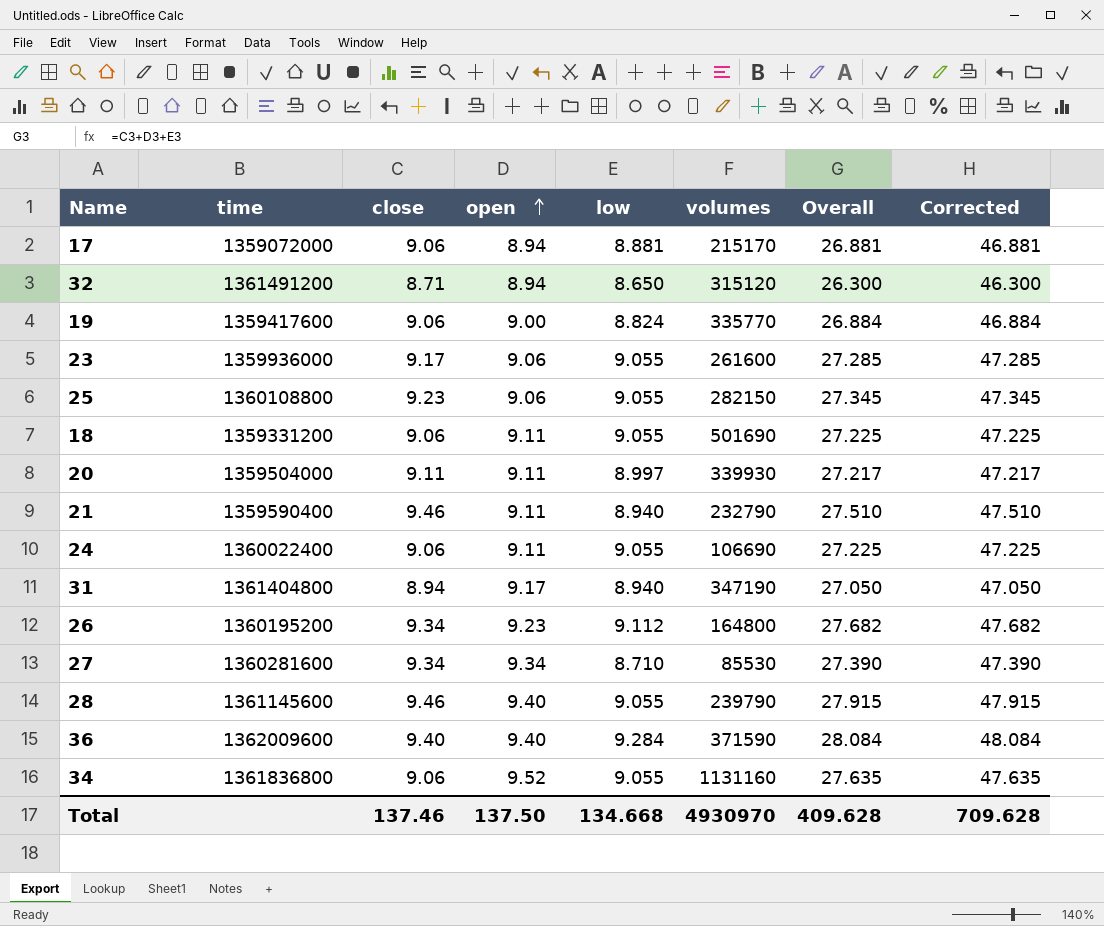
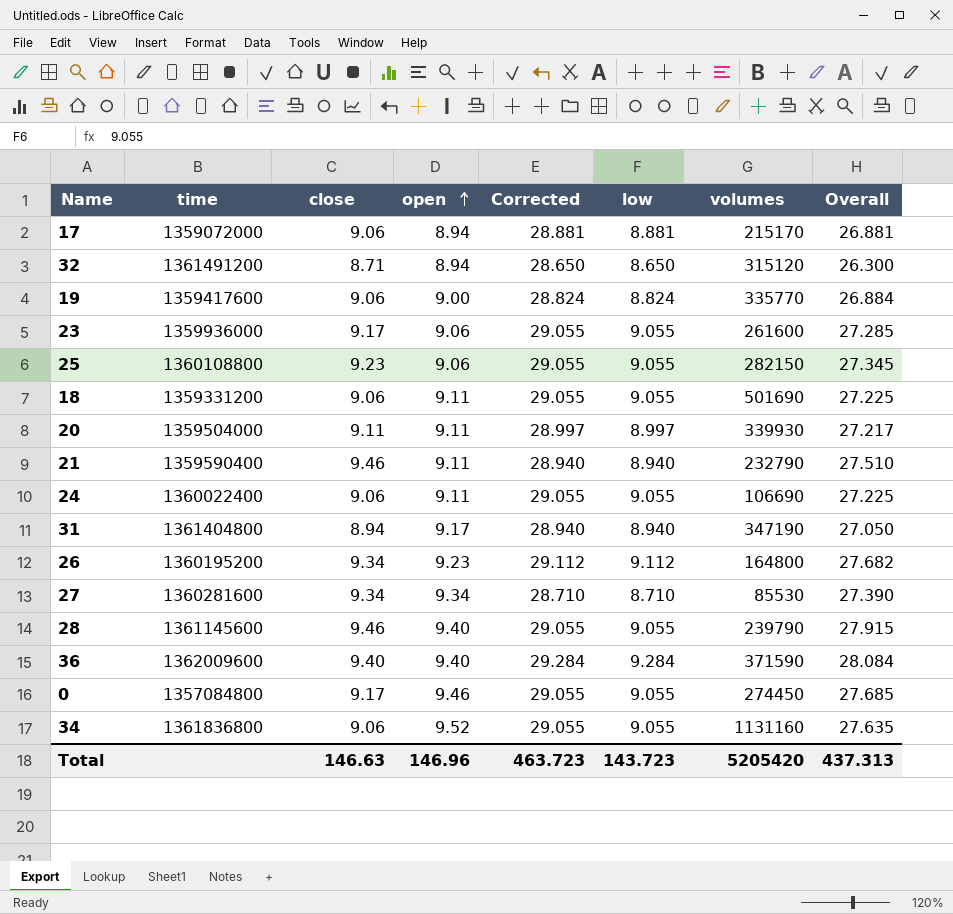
column Corrected | formula: [Overall] + 20 -> [low] + 20
column Corrected | position: 8 -> 5
row 0: none -> 1357084800 | 9.17 | 9.46 | 29.055 | 9.055 | 274450 | 27.685
Total | close: 137.46 -> 146.63
Total | open: 137.50 -> 146.96
Total | Corrected: 709.628 -> 463.723
Total | low: 134.668 -> 143.723
Total | volumes: 4930970 -> 5205420
Total | Overall: 409.628 -> 437.313

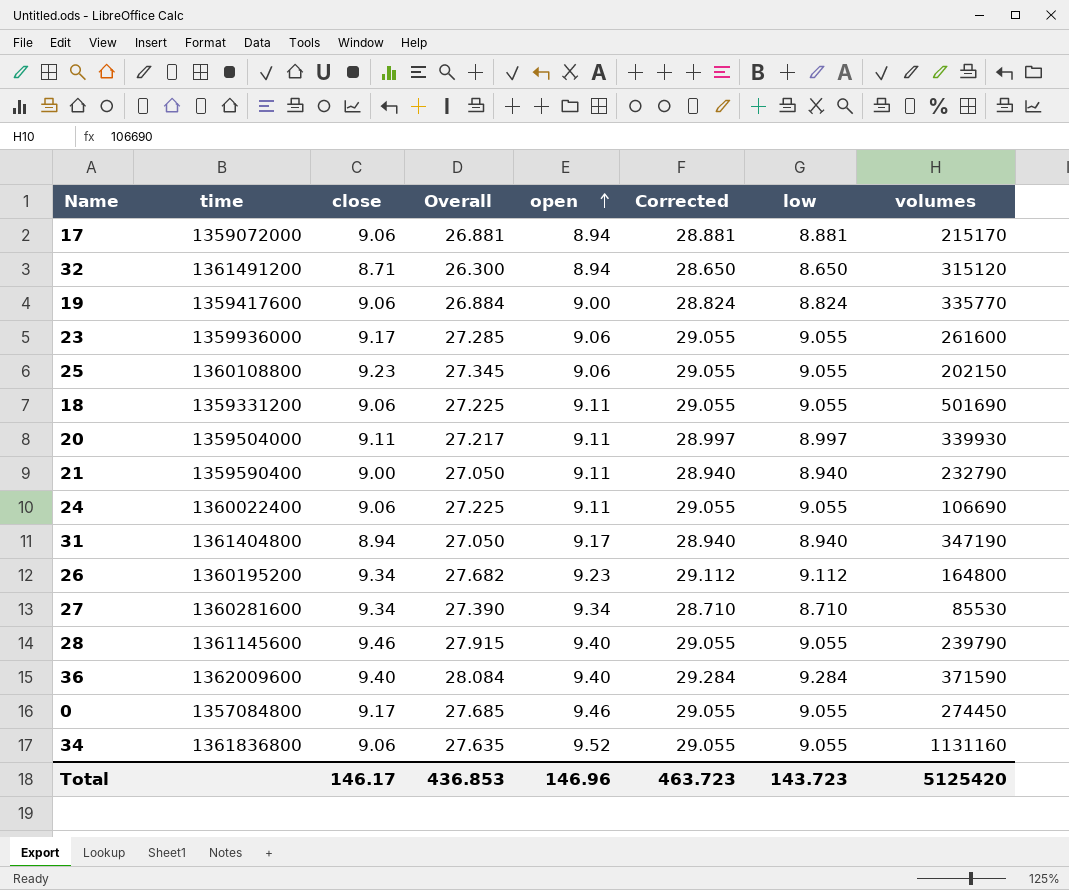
column Overall | position: 8 -> 4
25 | volumes: 282150 -> 202150
21 | close: 9.46 -> 9.00
21 | Overall: 27.510 -> 27.050
Total | close: 146.63 -> 146.17
Total | Overall: 437.313 -> 436.853
Total | volumes: 5205420 -> 5125420

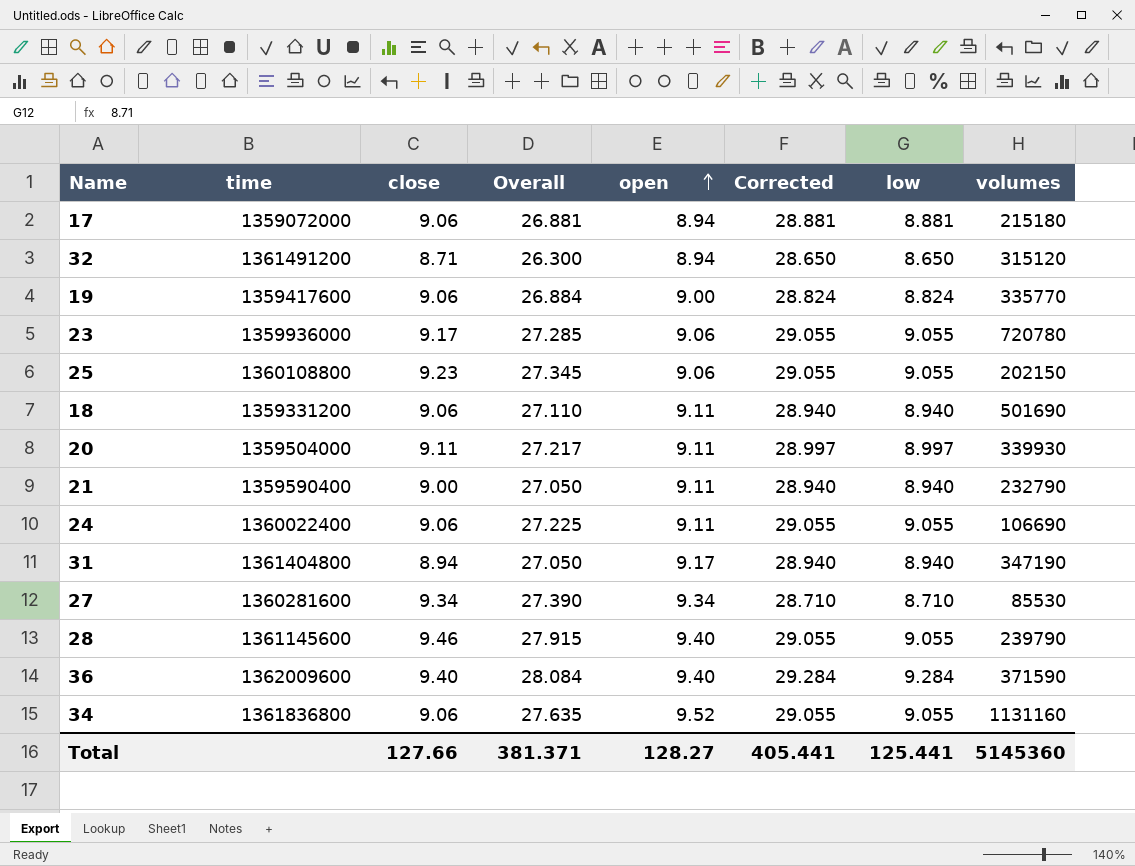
row 26: 1360195200 | 9.34 | 27.682 | 9.23 | 29.112 | 9.112 | 164800 -> none
row 0: 1357084800 | 9.17 | 27.685 | 9.46 | 29.055 | 9.055 | 274450 -> none
17 | volumes: 215170 -> 215180
23 | volumes: 261600 -> 720780
18 | Overall: 27.225 -> 27.110
18 | Corrected: 29.055 -> 28.940
18 | low: 9.055 -> 8.940
Total | close: 146.17 -> 127.66
Total | Overall: 436.853 -> 381.371
Total | open: 146.96 -> 128.27
Total | Corrected: 463.723 -> 405.441
Total | low: 143.723 -> 125.441
Total | volumes: 5125420 -> 5145360

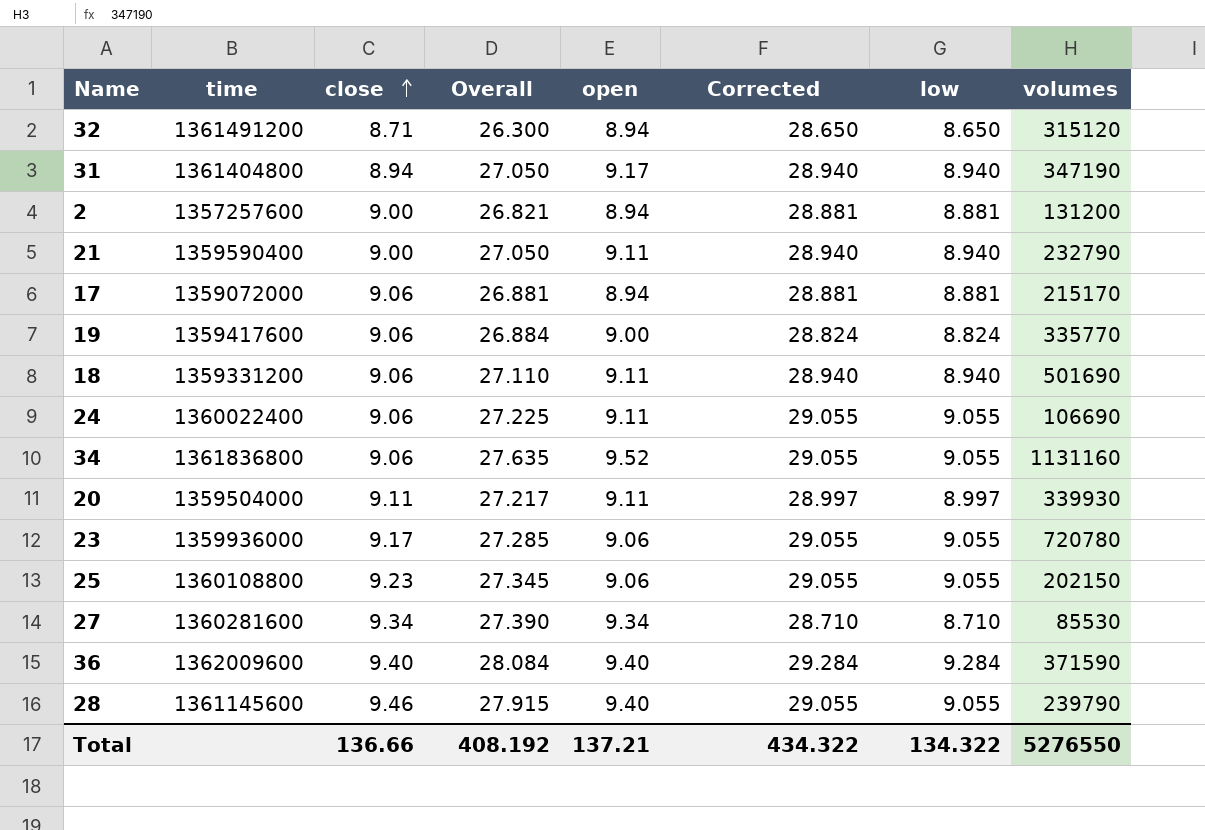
row order: open ascending -> close ascending
row 2: none -> 1357257600 | 9.00 | 26.821 | 8.94 | 28.881 | 8.881 | 131200
17 | volumes: 215180 -> 215170
Total | close: 127.66 -> 136.66
Total | Overall: 381.371 -> 408.192
Total | open: 128.27 -> 137.21
Total | Corrected: 405.441 -> 434.322
Total | low: 125.441 -> 134.322
Total | volumes: 5145360 -> 5276550

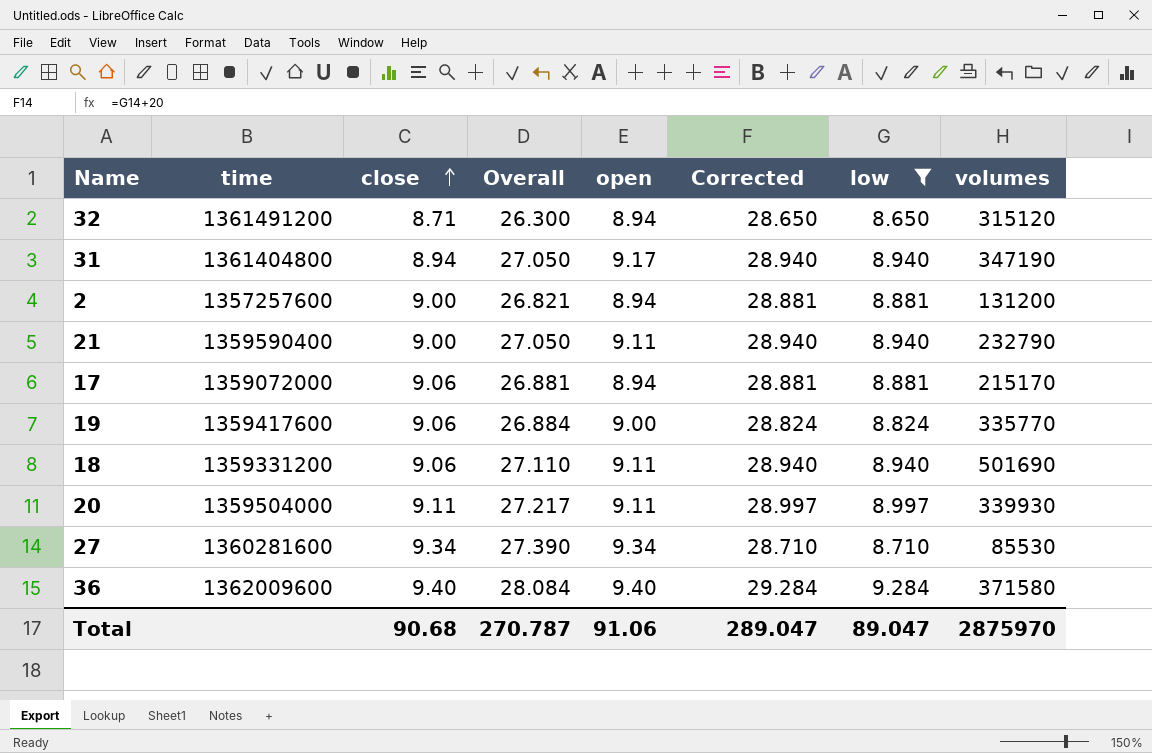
filter: none -> low != 9.055
36 | volumes: 371590 -> 371580
Total | close: 136.66 -> 90.68
Total | Overall: 408.192 -> 270.787
Total | open: 137.21 -> 91.06
Total | Corrected: 434.322 -> 289.047
Total | low: 134.322 -> 89.047
Total | volumes: 5276550 -> 2875970

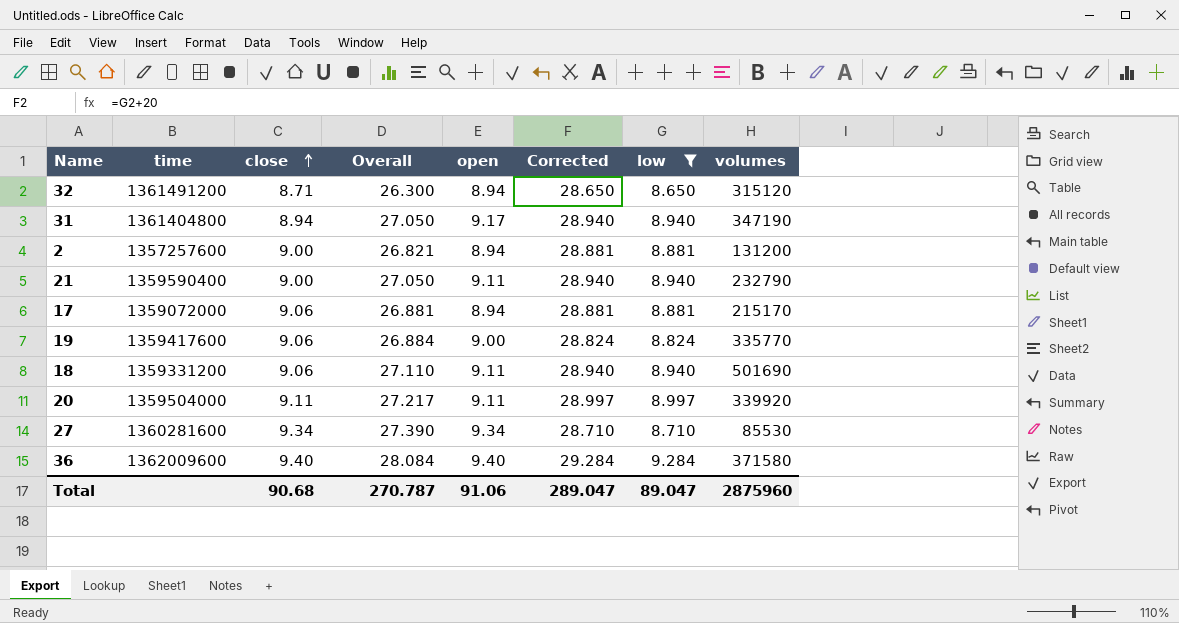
20 | volumes: 339930 -> 339920
Total | volumes: 2875970 -> 2875960

